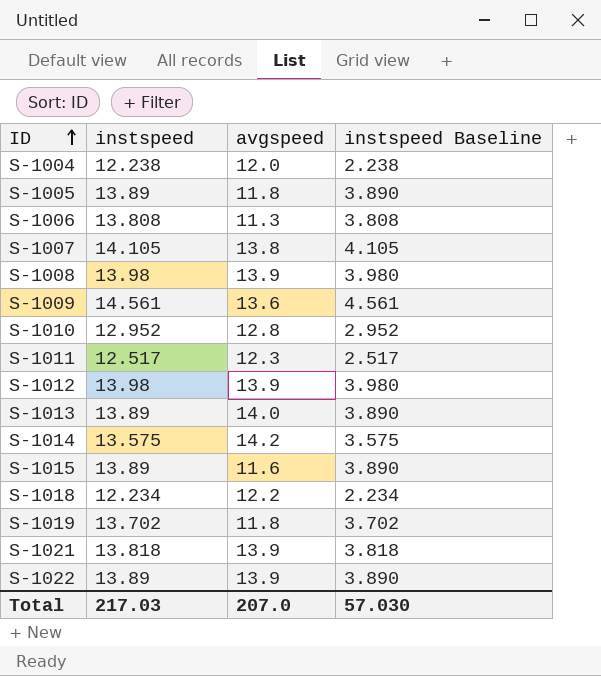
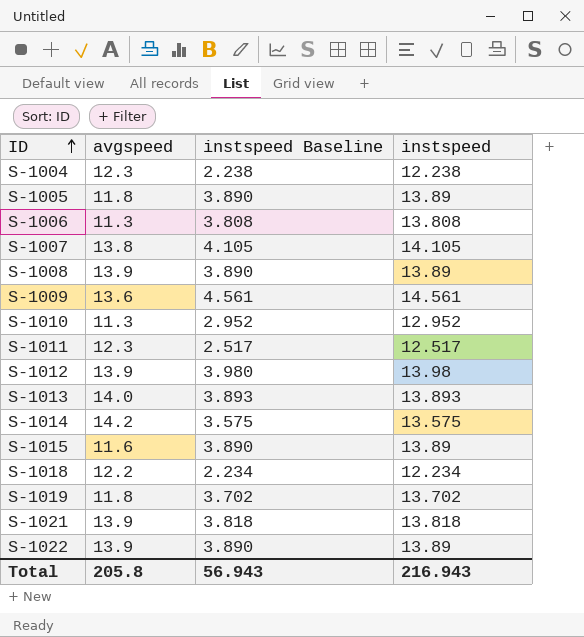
column instspeed | position: 2 -> 4
S-1004 | avgspeed: 12.0 -> 12.3
S-1008 | instspeed Baseline: 3.980 -> 3.890
S-1008 | instspeed: 13.98 -> 13.89
S-1010 | avgspeed: 12.8 -> 11.3
S-1013 | instspeed Baseline: 3.890 -> 3.893
S-1013 | instspeed: 13.89 -> 13.893
Total | avgspeed: 207.0 -> 205.8
Total | instspeed Baseline: 57.030 -> 56.943
Total | instspeed: 217.03 -> 216.943

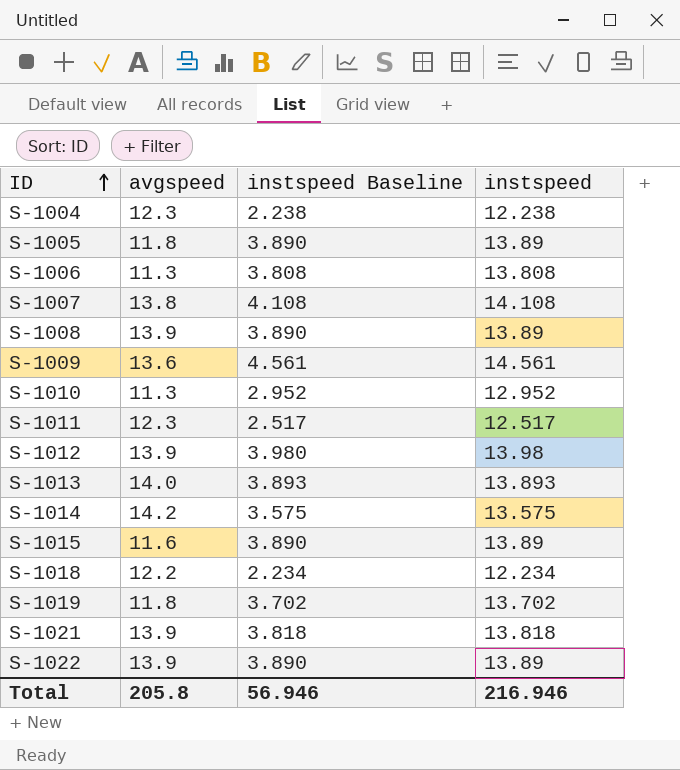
S-1007 | instspeed Baseline: 4.105 -> 4.108
S-1007 | instspeed: 14.105 -> 14.108
Total | instspeed Baseline: 56.943 -> 56.946
Total | instspeed: 216.943 -> 216.946

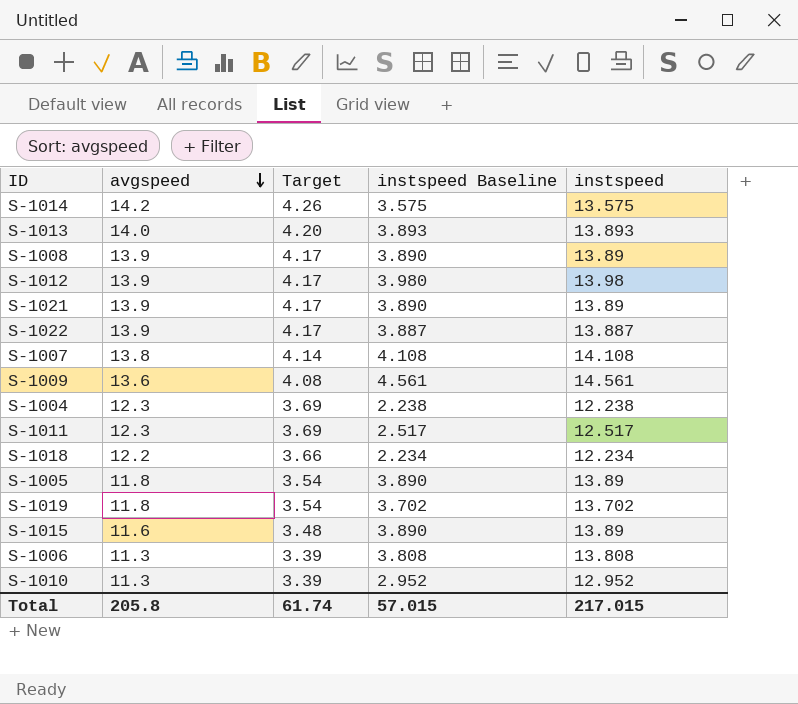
row order: ID ascending -> avgspeed descending
column Target | formula: none -> [avgspeed] * 0.3
S-1021 | instspeed Baseline: 3.818 -> 3.890
S-1021 | instspeed: 13.818 -> 13.89
S-1022 | instspeed Baseline: 3.890 -> 3.887
S-1022 | instspeed: 13.89 -> 13.887
Total | instspeed Baseline: 56.946 -> 57.015
Total | instspeed: 216.946 -> 217.015

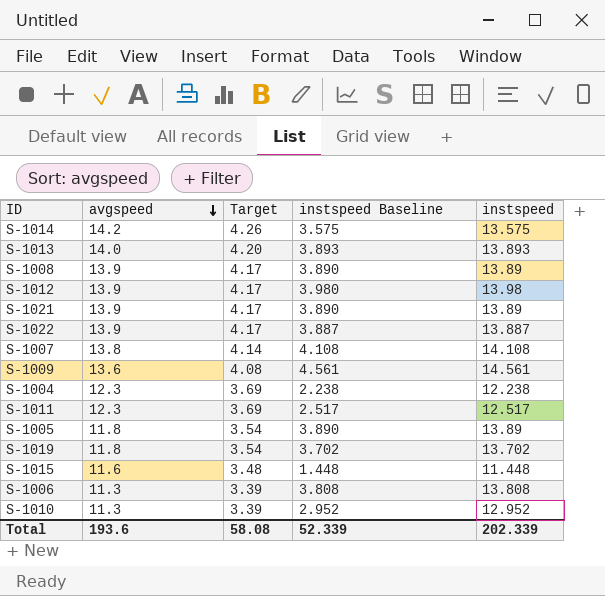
row S-1018: 12.2 | 3.66 | 2.234 | 12.234 -> none
S-1015 | instspeed Baseline: 3.890 -> 1.448
S-1015 | instspeed: 13.89 -> 11.448
Total | avgspeed: 205.8 -> 193.6
Total | Target: 61.74 -> 58.08
Total | instspeed Baseline: 57.015 -> 52.339
Total | instspeed: 217.015 -> 202.339

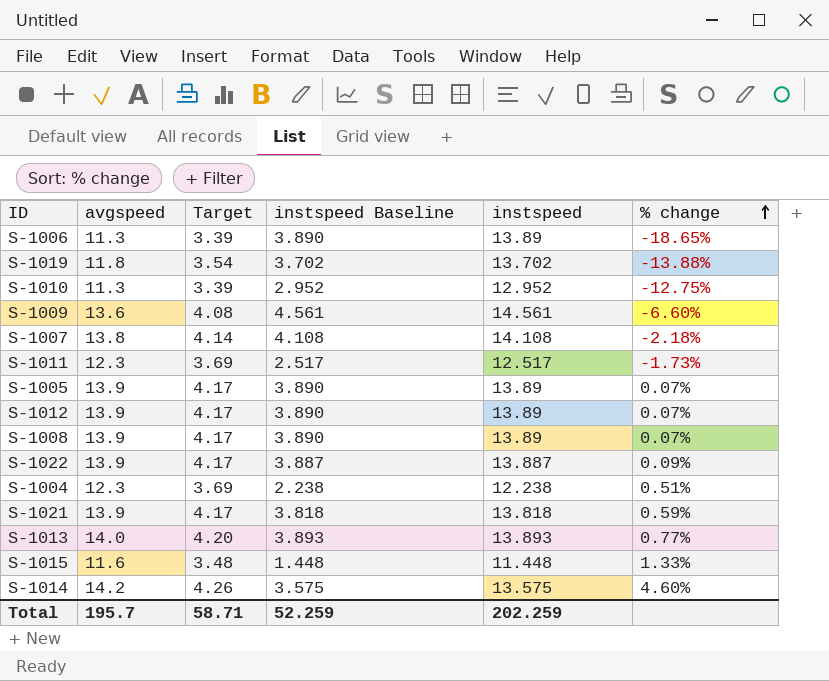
row order: avgspeed descending -> % change ascending
column % change | formula: none -> ([avgspeed] - [instspeed]) / [instspeed]
S-1006 | instspeed Baseline: 3.808 -> 3.890
S-1006 | instspeed: 13.808 -> 13.89
S-1005 | avgspeed: 11.8 -> 13.9
S-1005 | Target: 3.54 -> 4.17
S-1012 | instspeed Baseline: 3.980 -> 3.890
S-1012 | instspeed: 13.98 -> 13.89
S-1021 | instspeed Baseline: 3.890 -> 3.818
S-1021 | instspeed: 13.89 -> 13.818
Total | avgspeed: 193.6 -> 195.7
Total | Target: 58.08 -> 58.71
Total | instspeed Baseline: 52.339 -> 52.259
Total | instspeed: 202.339 -> 202.259

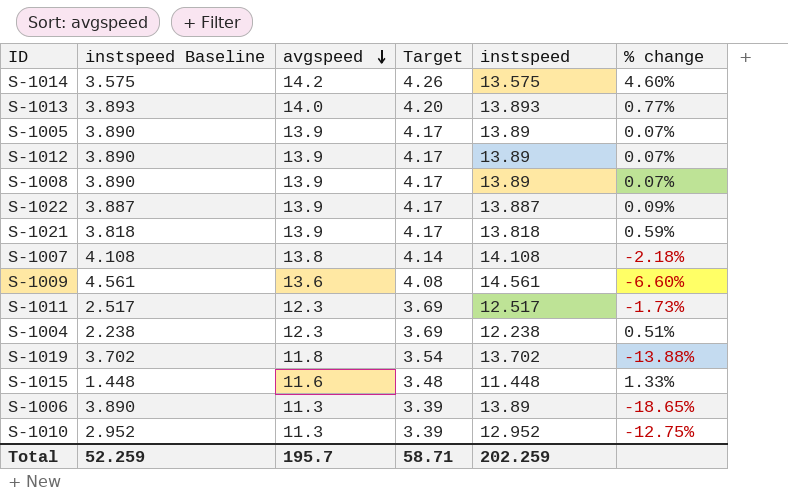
row order: % change ascending -> avgspeed descending
column instspeed Baseline | position: 4 -> 2

